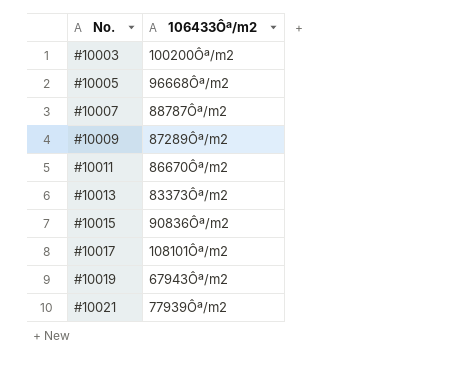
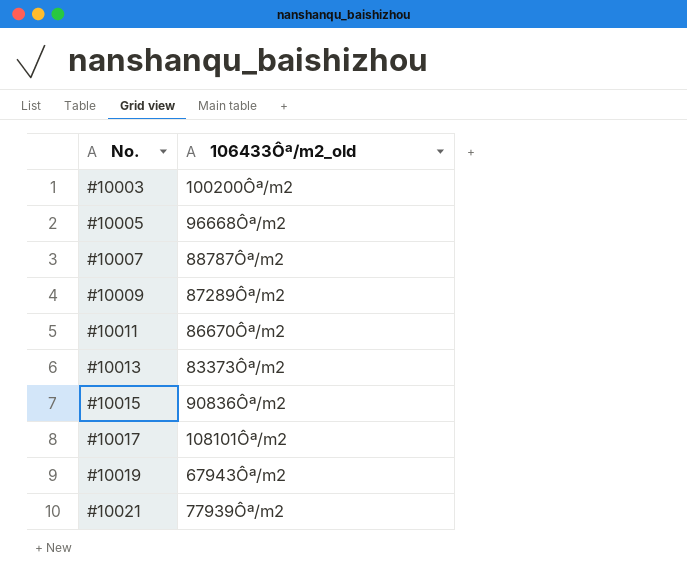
column name: 106433Ôª/m2 -> 106433Ôª/m2_old

